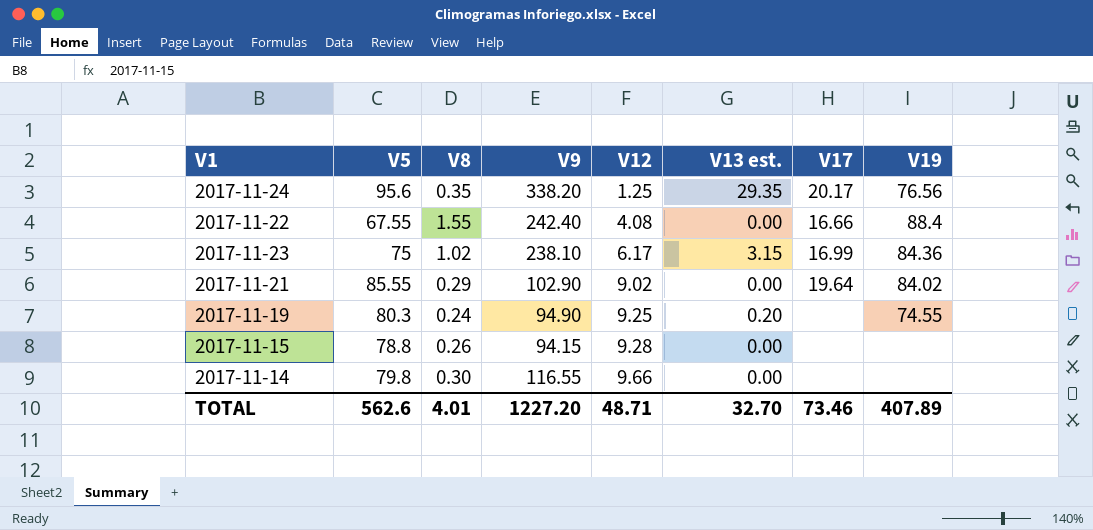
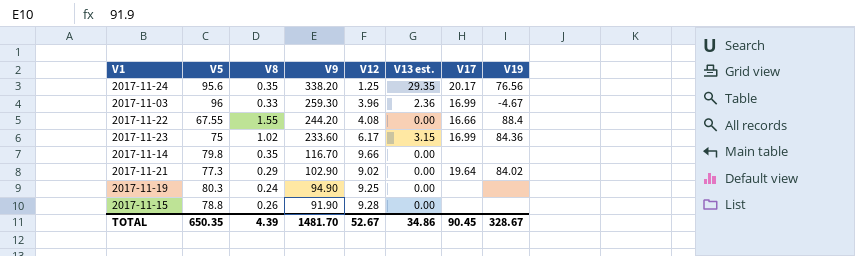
row order: V12 ascending -> V9 descending
row 2017-11-03: none -> 96 | 0.33 | 259.30 | 3.96 | 2.36 | 16.99 | -4.67
2017-11-22 | V9: 242.40 -> 244.20
2017-11-23 | V9: 238.10 -> 233.60
2017-11-14 | V8: 0.30 -> 0.35
2017-11-14 | V9: 116.55 -> 116.70
2017-11-21 | V5: 85.55 -> 77.3
2017-11-19 | V13 est.: 0.20 -> 0.00
2017-11-19 | V19: 74.55 -> none
2017-11-15 | V9: 94.15 -> 91.90
TOTAL | V5: 562.6 -> 650.35
TOTAL | V8: 4.01 -> 4.39
TOTAL | V9: 1227.20 -> 1481.70
TOTAL | V12: 48.71 -> 52.67
TOTAL | V13 est.: 32.70 -> 34.86
TOTAL | V17: 73.46 -> 90.45
TOTAL | V19: 407.89 -> 328.67

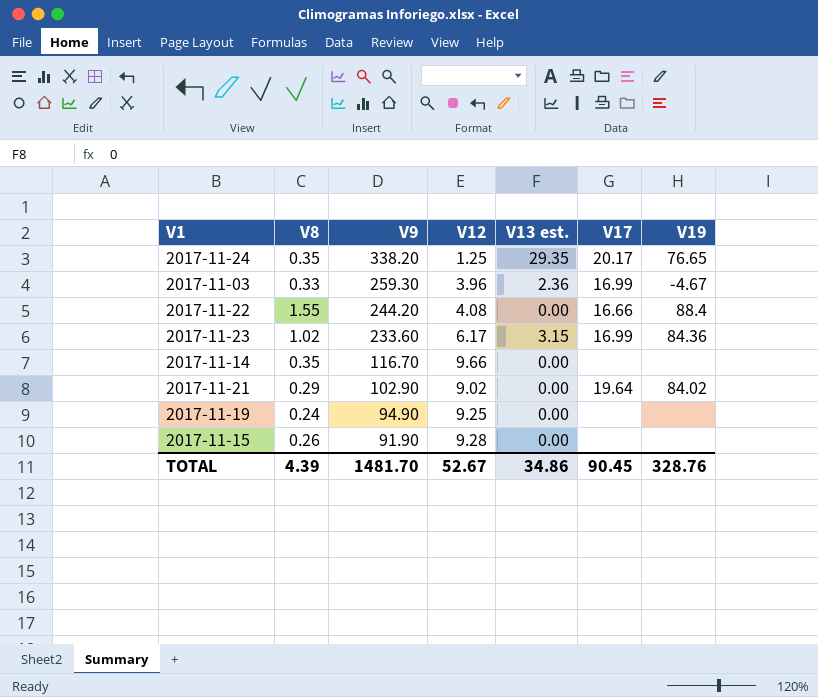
column V5 | position: 2 -> none
2017-11-24 | V19: 76.56 -> 76.65
TOTAL | V19: 328.67 -> 328.76

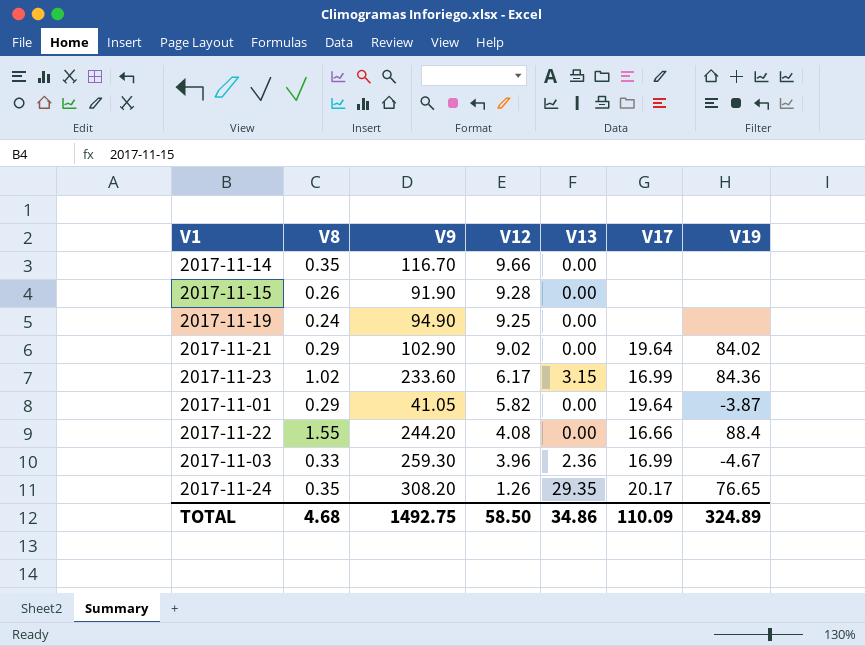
row order: V9 descending -> V12 descending
column name: V13 est. -> V13
row 2017-11-01: none -> 0.29 | 41.05 | 5.82 | 0.00 | 19.64 | -3.87
2017-11-24 | V9: 338.20 -> 308.20
2017-11-24 | V12: 1.25 -> 1.26
TOTAL | V8: 4.39 -> 4.68
TOTAL | V9: 1481.70 -> 1492.75
TOTAL | V12: 52.67 -> 58.50
TOTAL | V17: 90.45 -> 110.09
TOTAL | V19: 328.76 -> 324.89

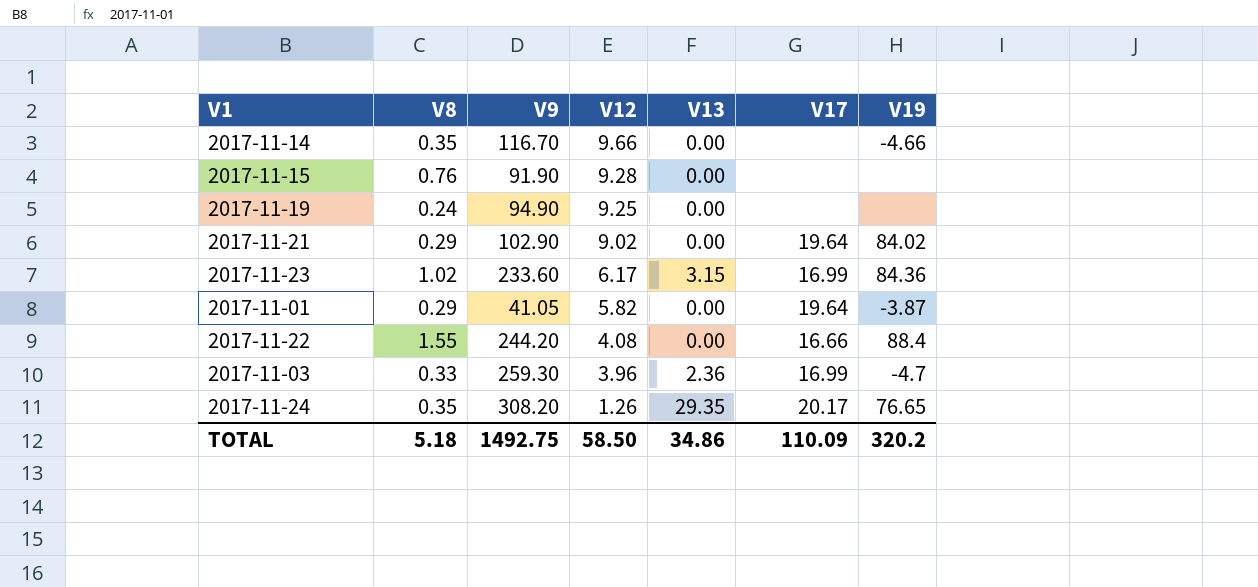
2017-11-14 | V19: none -> -4.66
2017-11-15 | V8: 0.26 -> 0.76
2017-11-03 | V19: -4.67 -> -4.7
TOTAL | V8: 4.68 -> 5.18
TOTAL | V19: 324.89 -> 320.2

